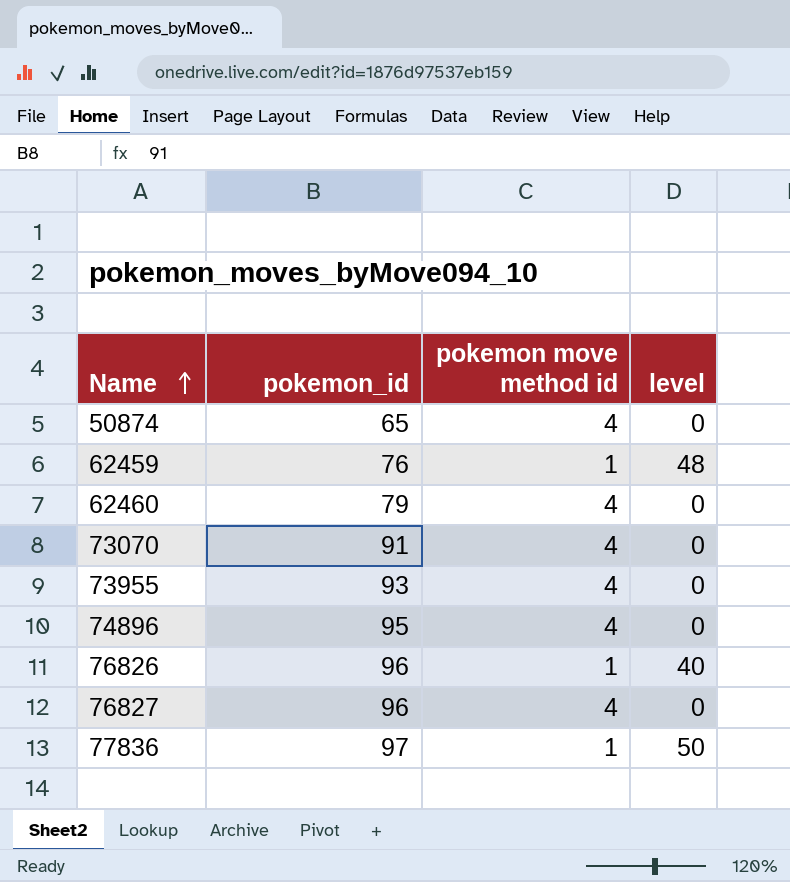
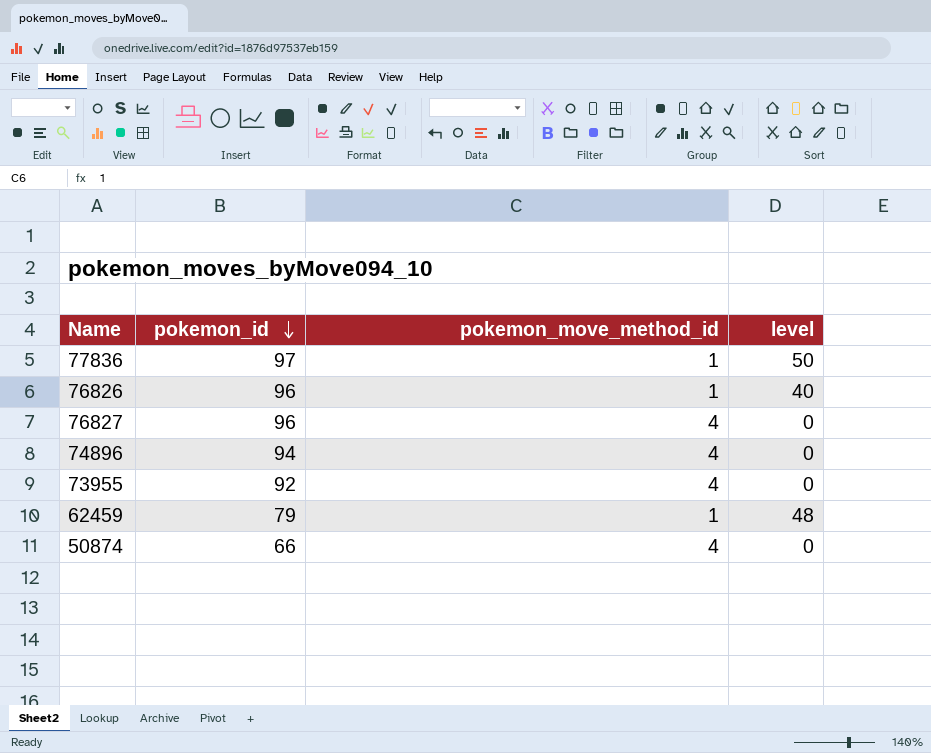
row order: Name ascending -> pokemon_id descending
column name: pokemon move method id -> pokemon_move_method_id
row 62460: 79 | 4 | 0 -> none
row 73070: 91 | 4 | 0 -> none
74896 | pokemon_id: 95 -> 94
73955 | pokemon_id: 93 -> 92
62459 | pokemon_id: 76 -> 79
50874 | pokemon_id: 65 -> 66

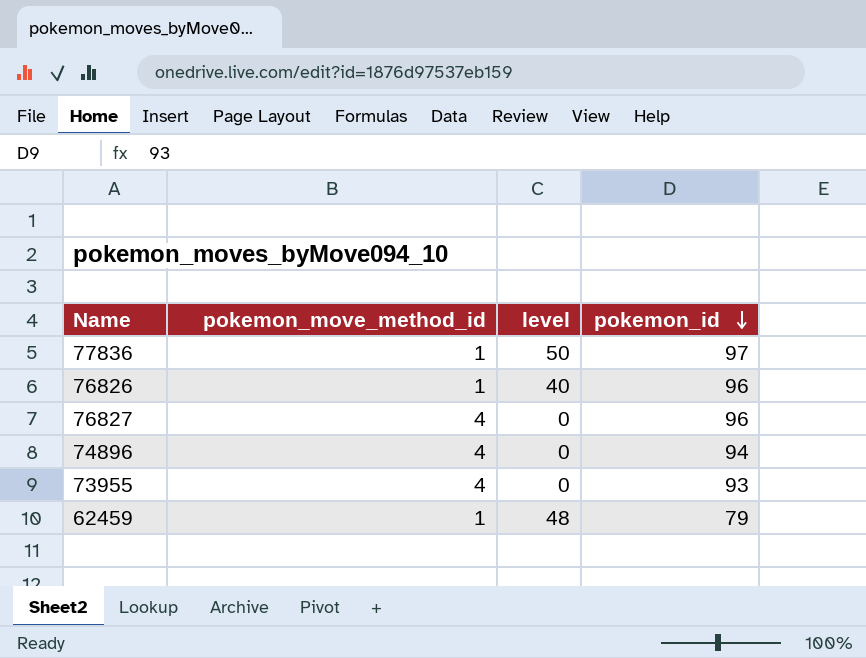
column pokemon_id | position: 2 -> 4
row 50874: 66 | 4 | 0 -> none
73955 | pokemon_id: 92 -> 93

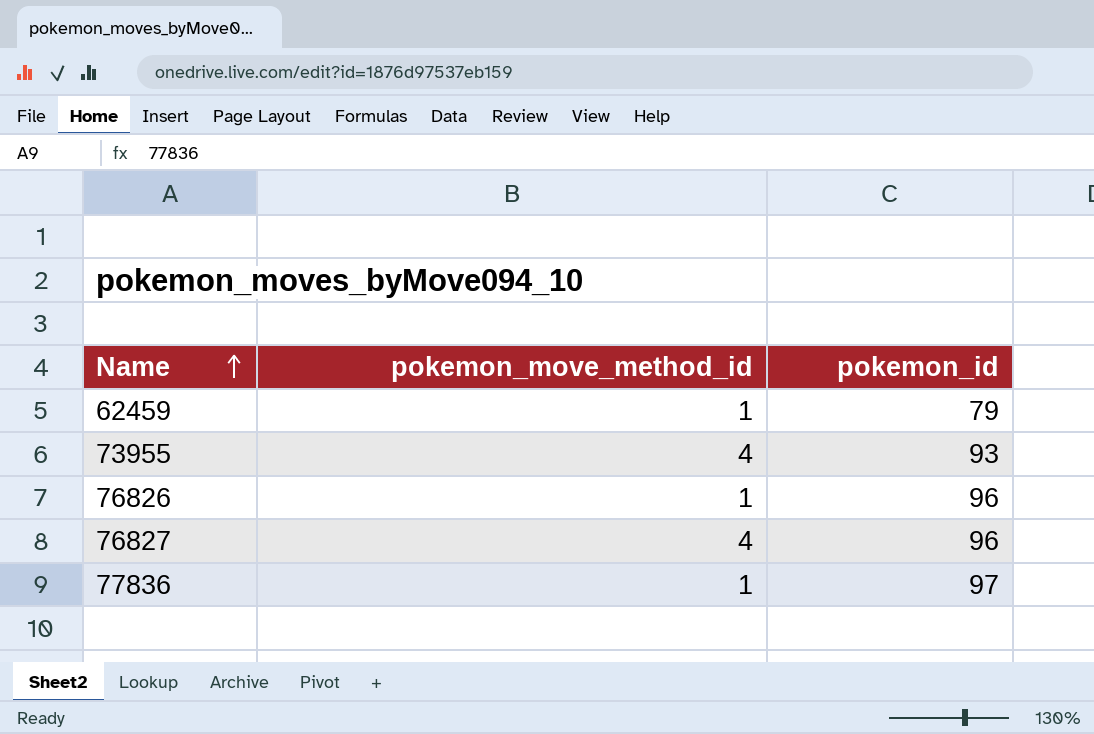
row order: pokemon_id descending -> Name ascending
column level | position: 3 -> none
row 74896: 4 | 0 | 94 -> none

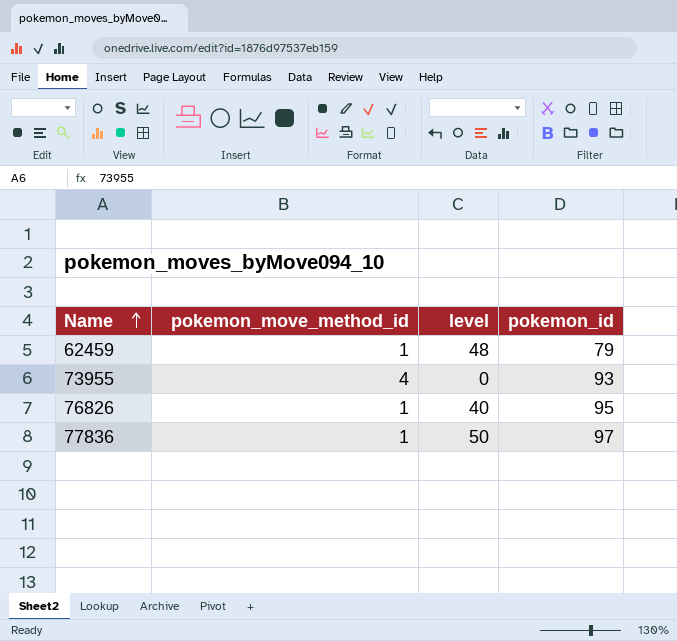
column level | position: none -> 3
row 76827: 4 | 96 -> none
76826 | pokemon_id: 96 -> 95

